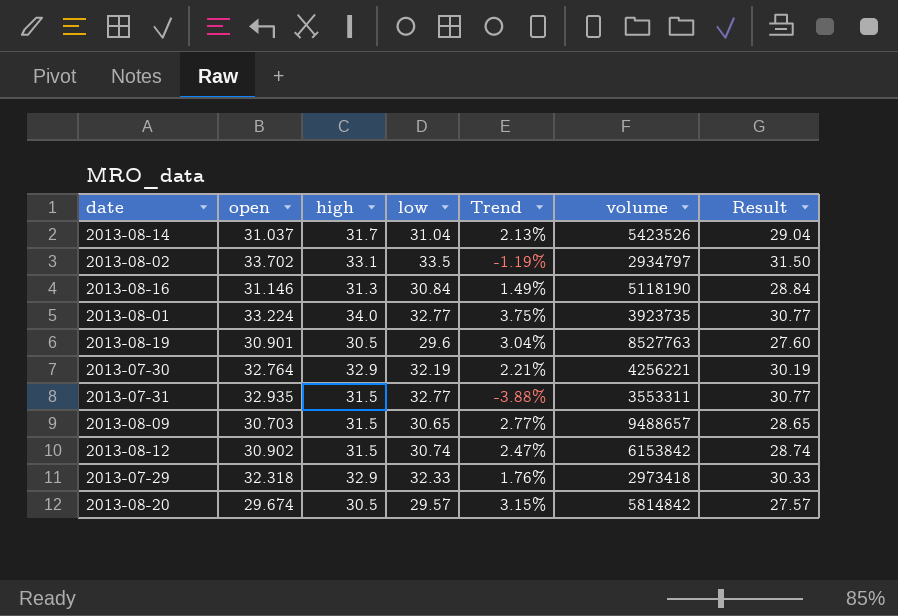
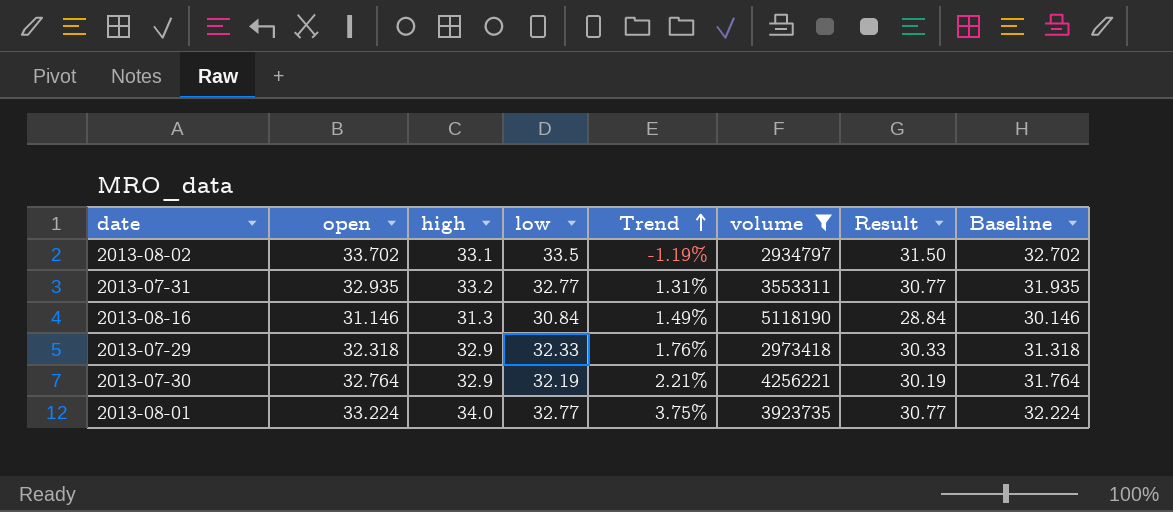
filter: none -> volume <= 5118190
row order: none -> Trend ascending
column Baseline | formula: none -> [open] - 1
2013-07-31 | high: 31.5 -> 33.2
2013-07-31 | Trend: -3.88% -> 1.31%

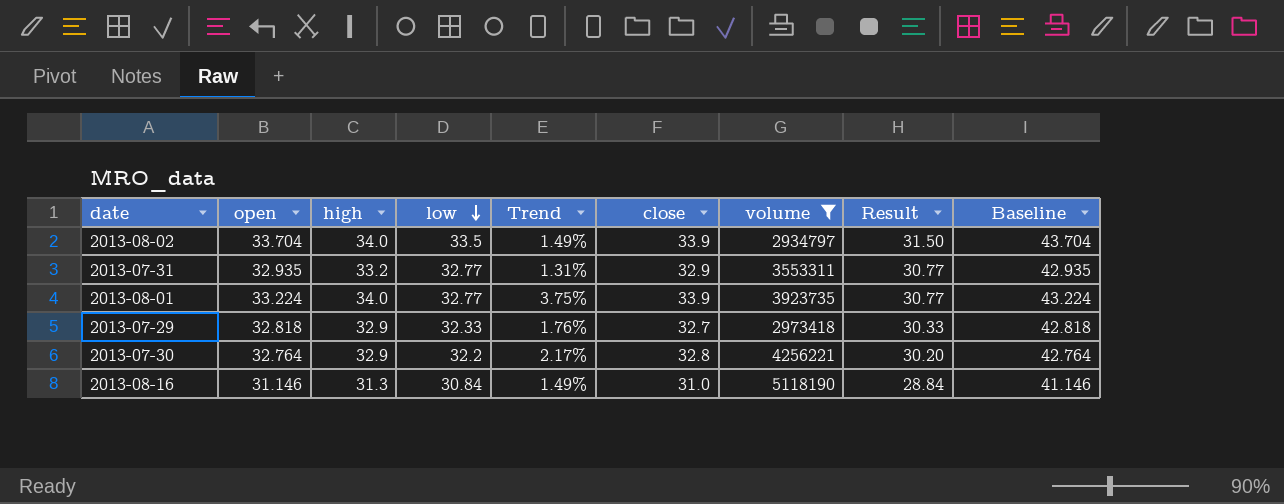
row order: Trend ascending -> low descending
column close | position: none -> 6
column Baseline | formula: [open] - 1 -> [open] + 10
2013-08-02 | open: 33.702 -> 33.704
2013-08-02 | high: 33.1 -> 34.0
2013-08-02 | Trend: -1.19% -> 1.49%
2013-07-29 | open: 32.318 -> 32.818
2013-07-30 | low: 32.19 -> 32.2
2013-07-30 | Trend: 2.21% -> 2.17%
2013-07-30 | Result: 30.19 -> 30.20

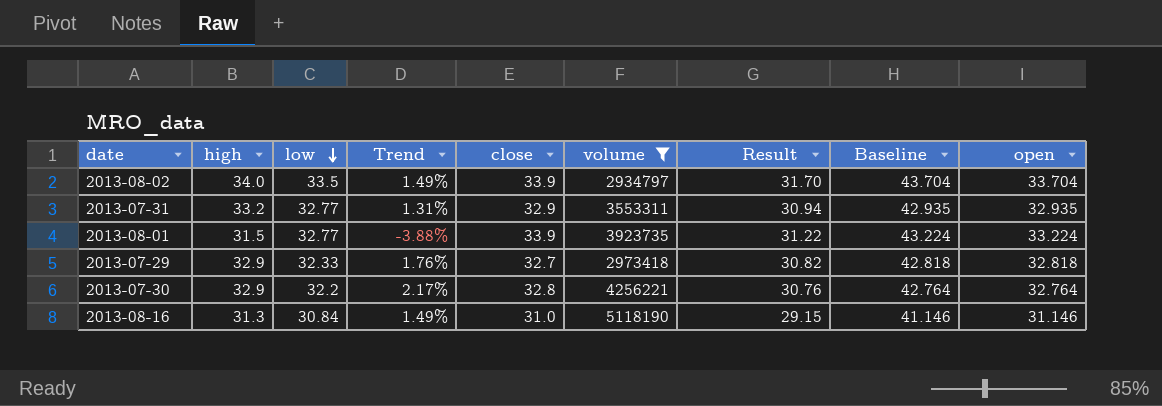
column Result | formula: [low] - 2 -> [open] - 2
column open | position: 2 -> 9
2013-08-01 | high: 34.0 -> 31.5
2013-08-01 | Trend: 3.75% -> -3.88%

